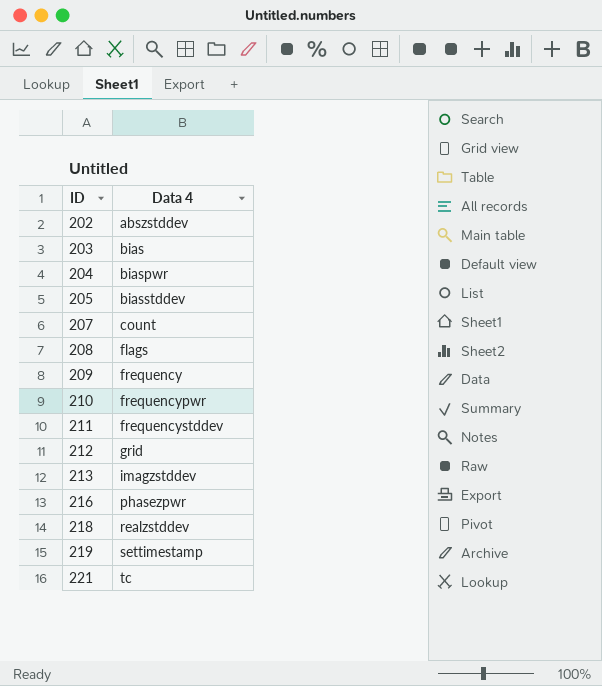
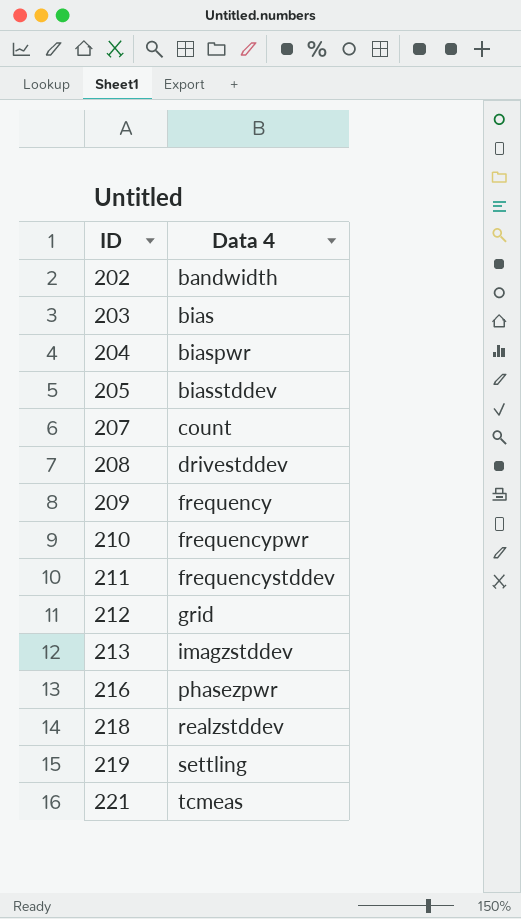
202 | Data 4: abszstddev -> bandwidth
208 | Data 4: flags -> drivestddev
219 | Data 4: settimestamp -> settling
221 | Data 4: tc -> tcmeas

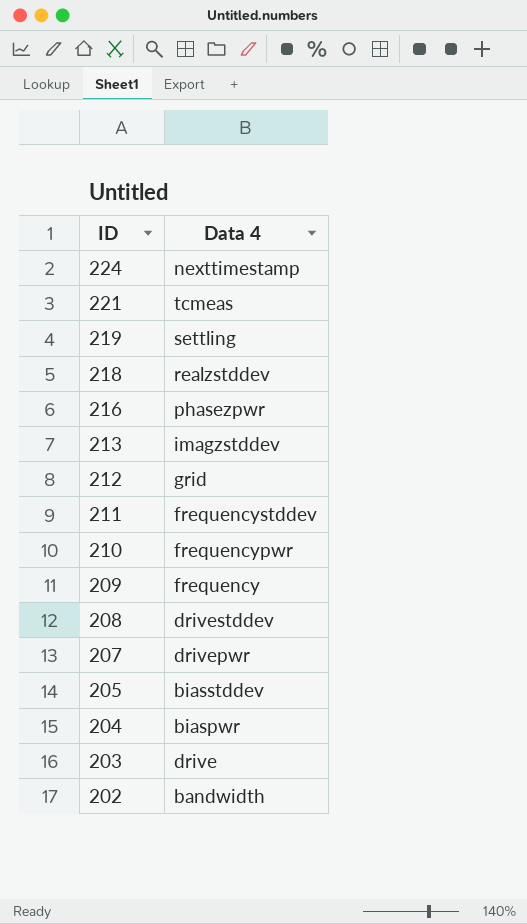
row order: ID ascending -> ID descending
row 224: none -> nexttimestamp
207 | Data 4: count -> drivepwr
203 | Data 4: bias -> drive

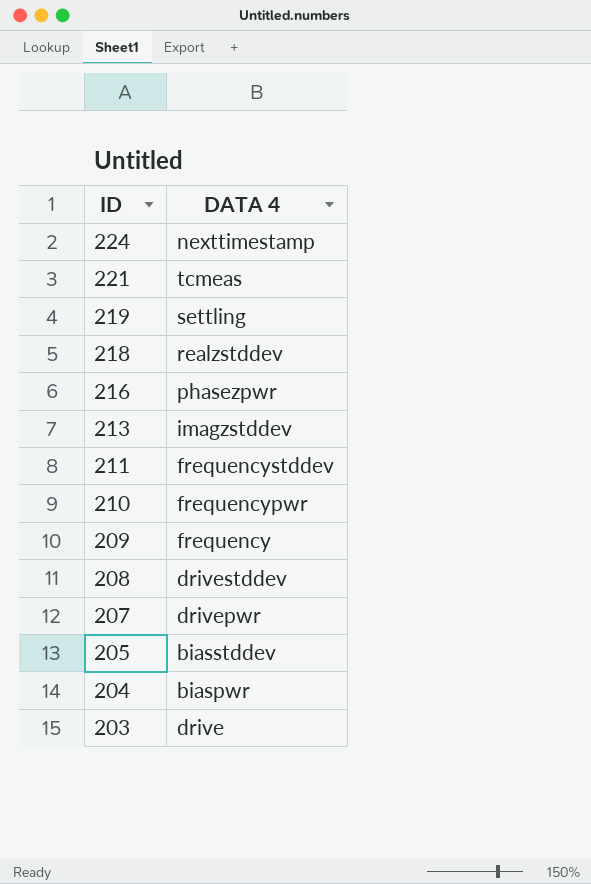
column name: Data 4 -> DATA 4
row 212: grid -> none
row 202: bandwidth -> none

